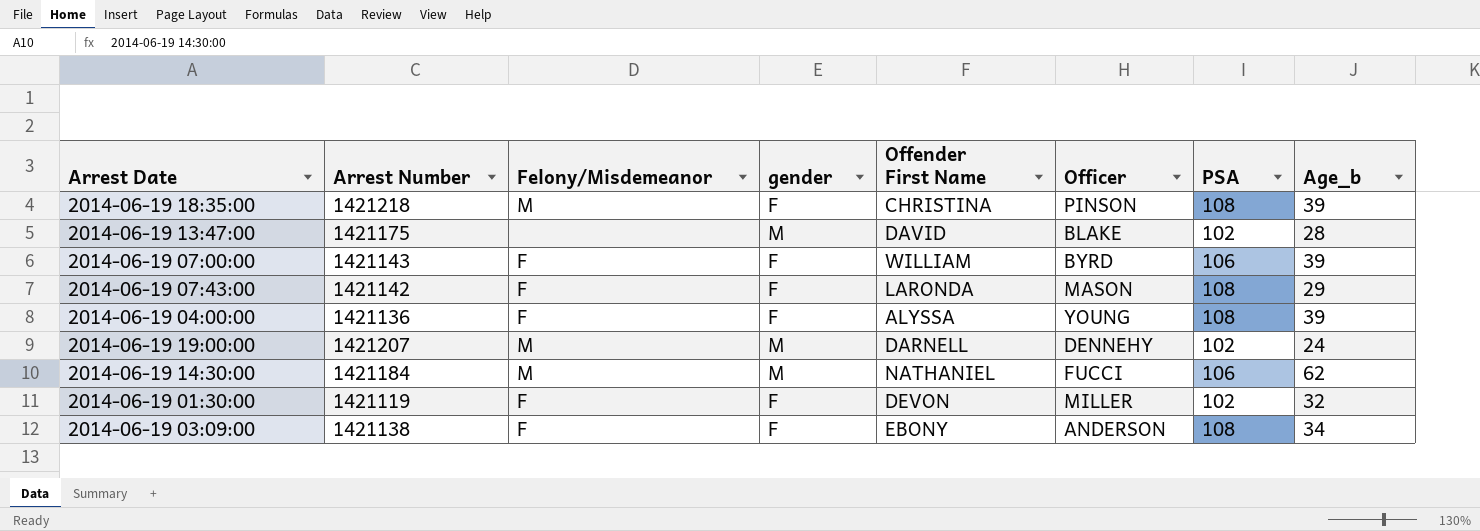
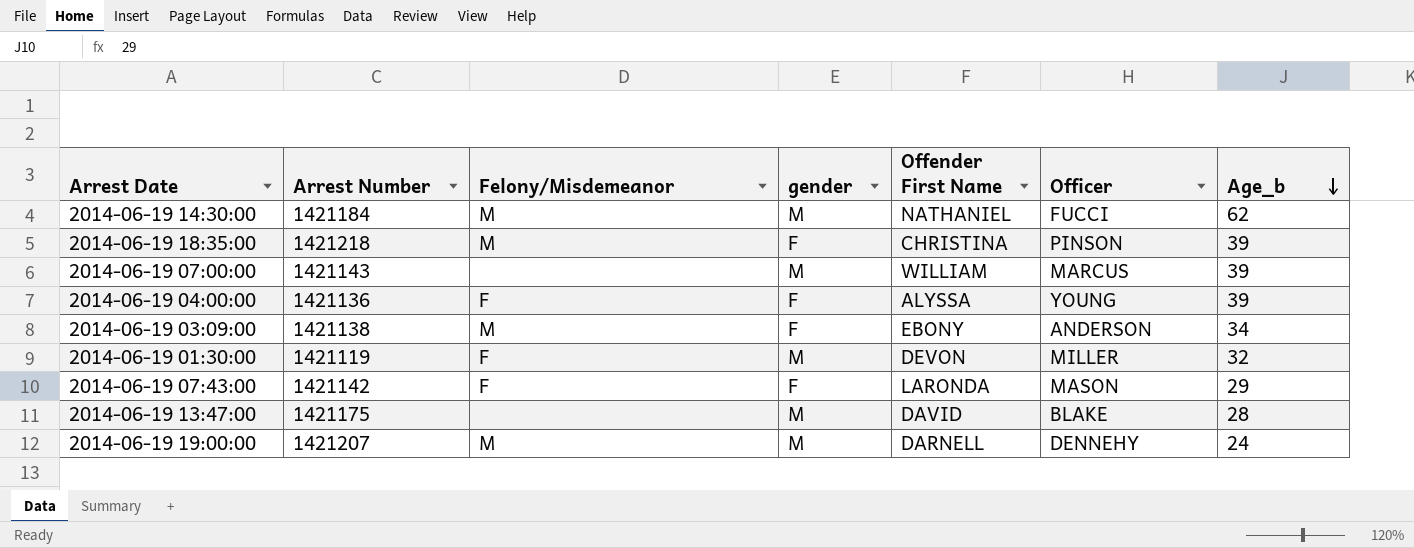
row order: none -> Age_b descending
column PSA | position: 7 -> none
2014-06-19 07:00:00 | Felony/Misdemeanor: F -> none
2014-06-19 07:00:00 | gender: F -> M
2014-06-19 07:00:00 | Officer: BYRD -> MARCUS
2014-06-19 03:09:00 | Felony/Misdemeanor: F -> M
2014-06-19 01:30:00 | gender: F -> M

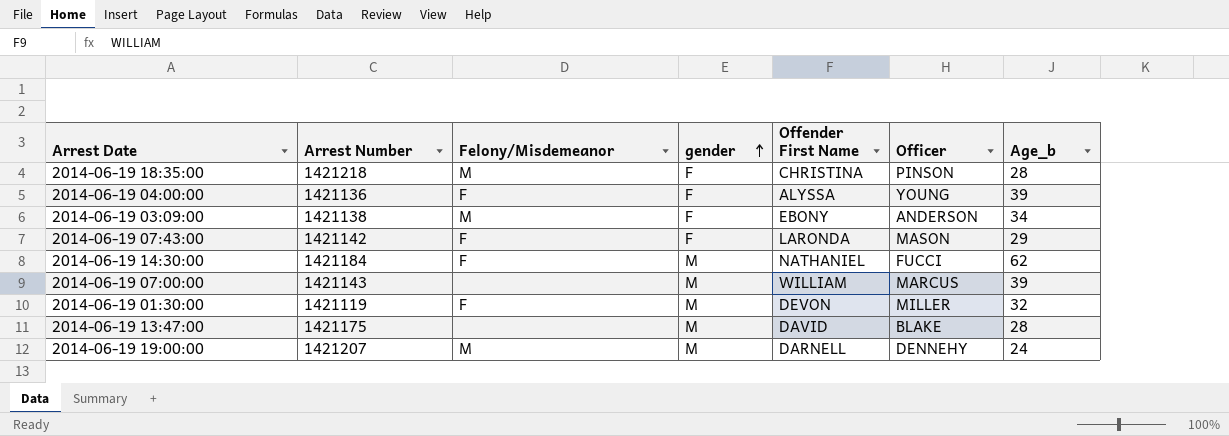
row order: Age_b descending -> gender ascending
2014-06-19 18:35:00 | Age_b: 39 -> 28
2014-06-19 14:30:00 | Felony/Misdemeanor: M -> F

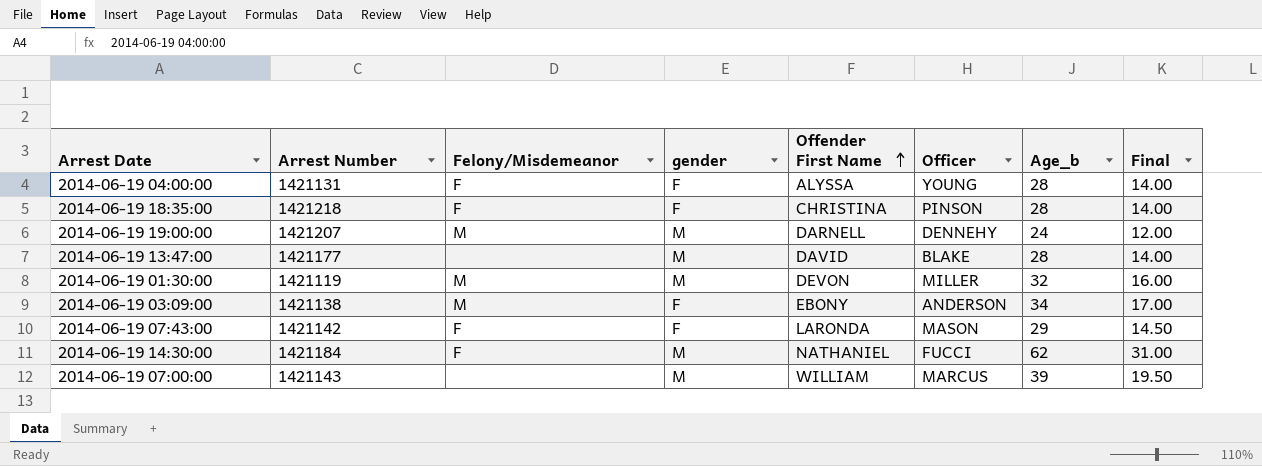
row order: gender ascending -> Offender First Name ascending
column Final | formula: none -> [Age_b] * 0.5
2014-06-19 04:00:00 | Arrest Number: 1421136 -> 1421131
2014-06-19 04:00:00 | Age_b: 39 -> 28
2014-06-19 18:35:00 | Felony/Misdemeanor: M -> F
2014-06-19 13:47:00 | Arrest Number: 1421175 -> 1421177
2014-06-19 01:30:00 | Felony/Misdemeanor: F -> M

